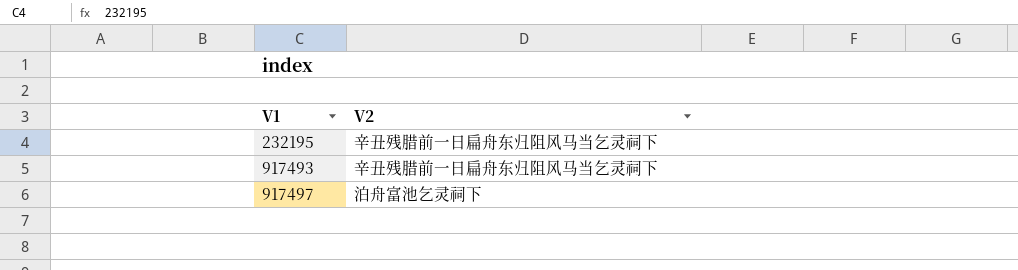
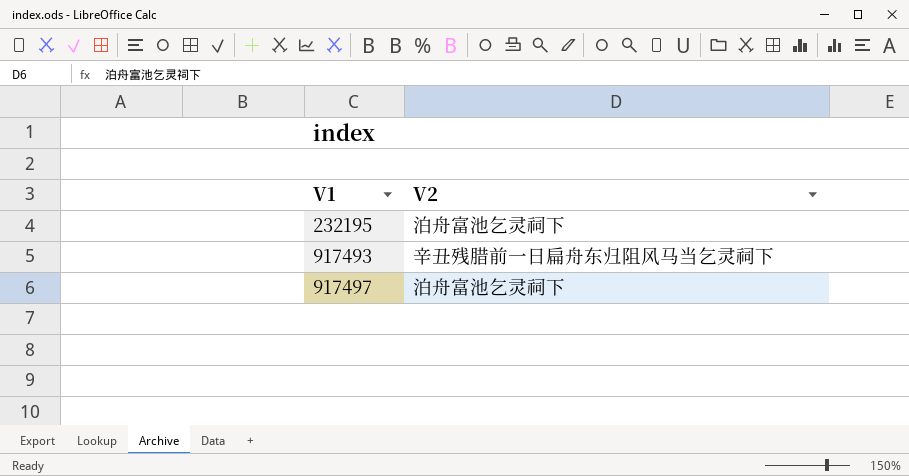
232195 | V2: 辛丑残腊前一日扁舟东归阻风马当乞灵祠下 -> 泊舟富池乞灵祠下

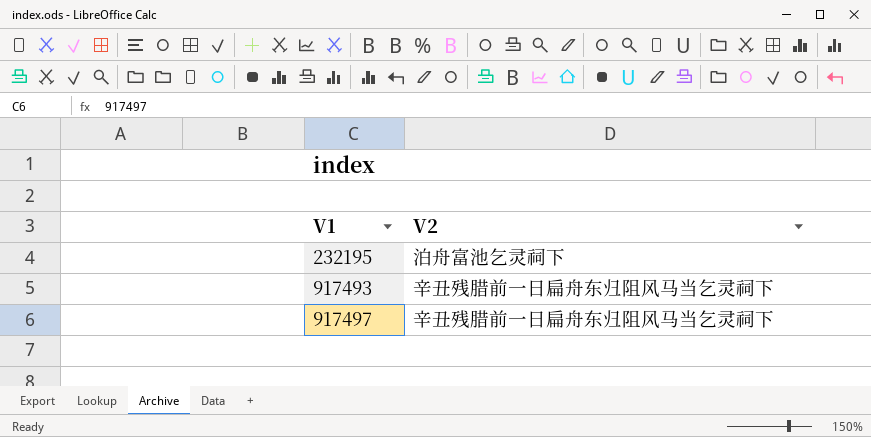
917497 | V2: 泊舟富池乞灵祠下 -> 辛丑残腊前一日扁舟东归阻风马当乞灵祠下

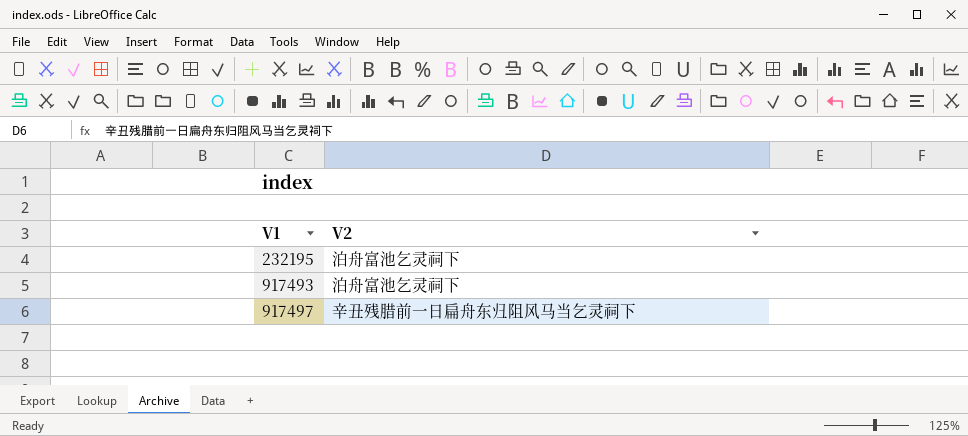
917493 | V2: 辛丑残腊前一日扁舟东归阻风马当乞灵祠下 -> 泊舟富池乞灵祠下

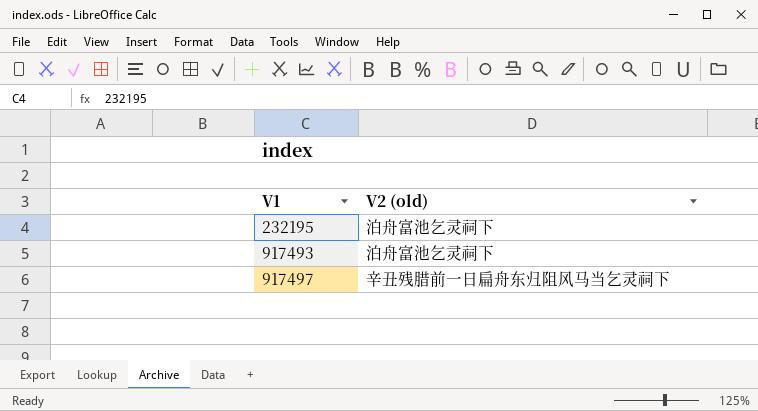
column name: V2 -> V2 (old)

